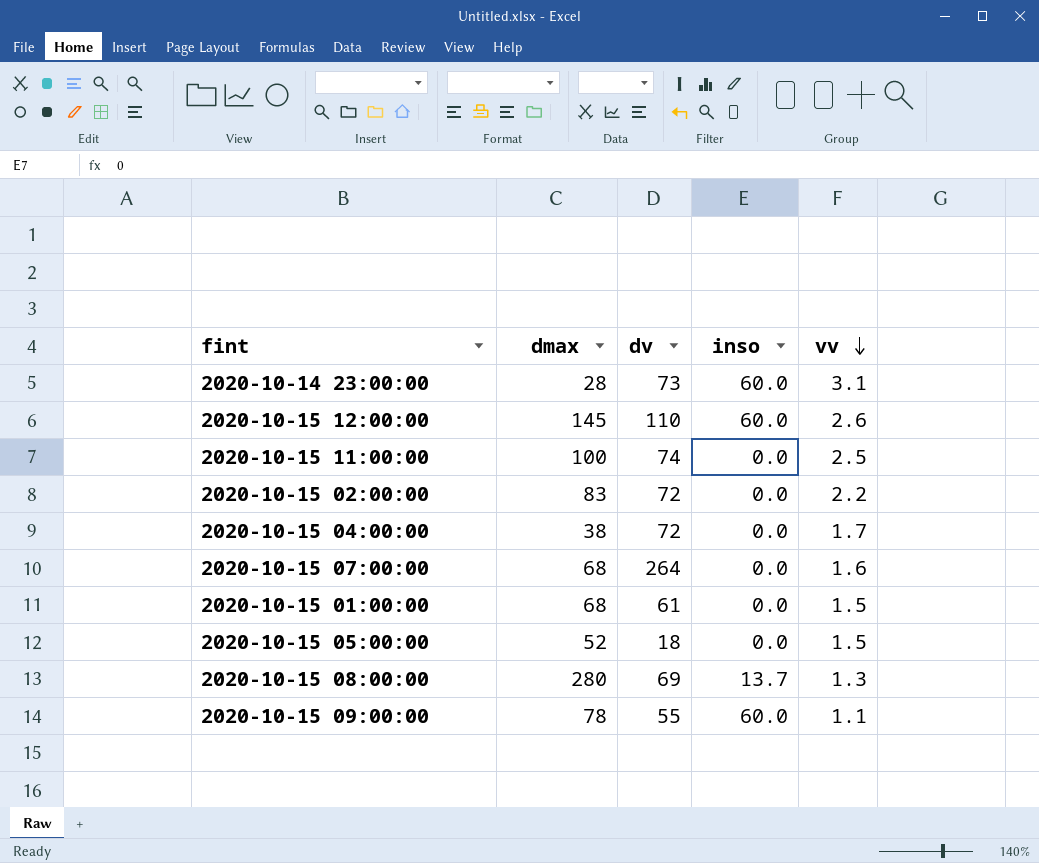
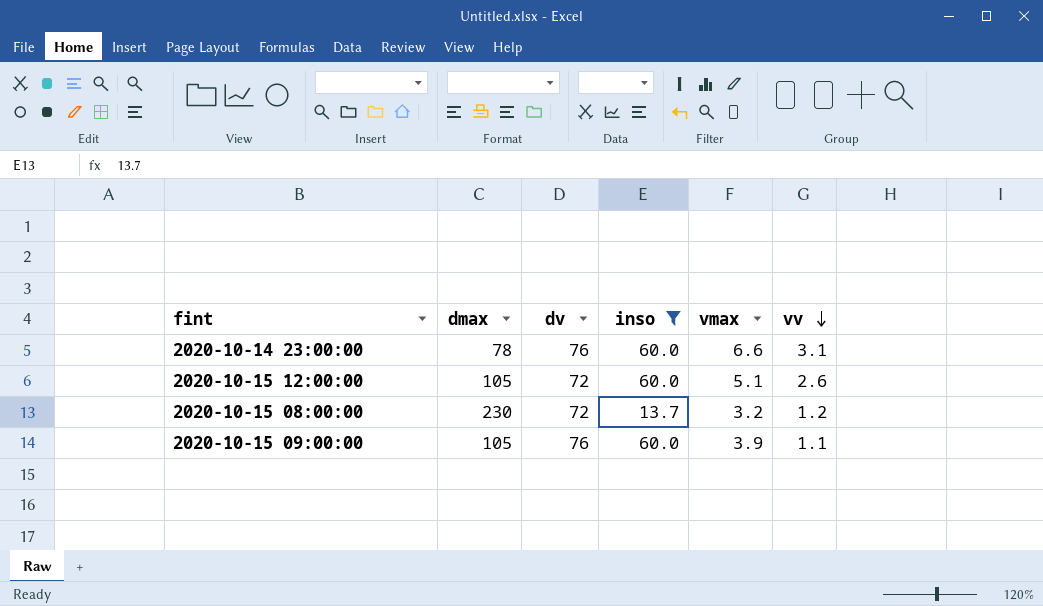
filter: none -> inso != 0.0
column vmax | position: none -> 5
2020-10-14 23:00:00 | dmax: 28 -> 78
2020-10-14 23:00:00 | dv: 73 -> 76
2020-10-15 12:00:00 | dmax: 145 -> 105
2020-10-15 12:00:00 | dv: 110 -> 72
2020-10-15 08:00:00 | dmax: 280 -> 230
2020-10-15 08:00:00 | dv: 69 -> 72
2020-10-15 08:00:00 | vv: 1.3 -> 1.2
2020-10-15 09:00:00 | dmax: 78 -> 105
2020-10-15 09:00:00 | dv: 55 -> 76

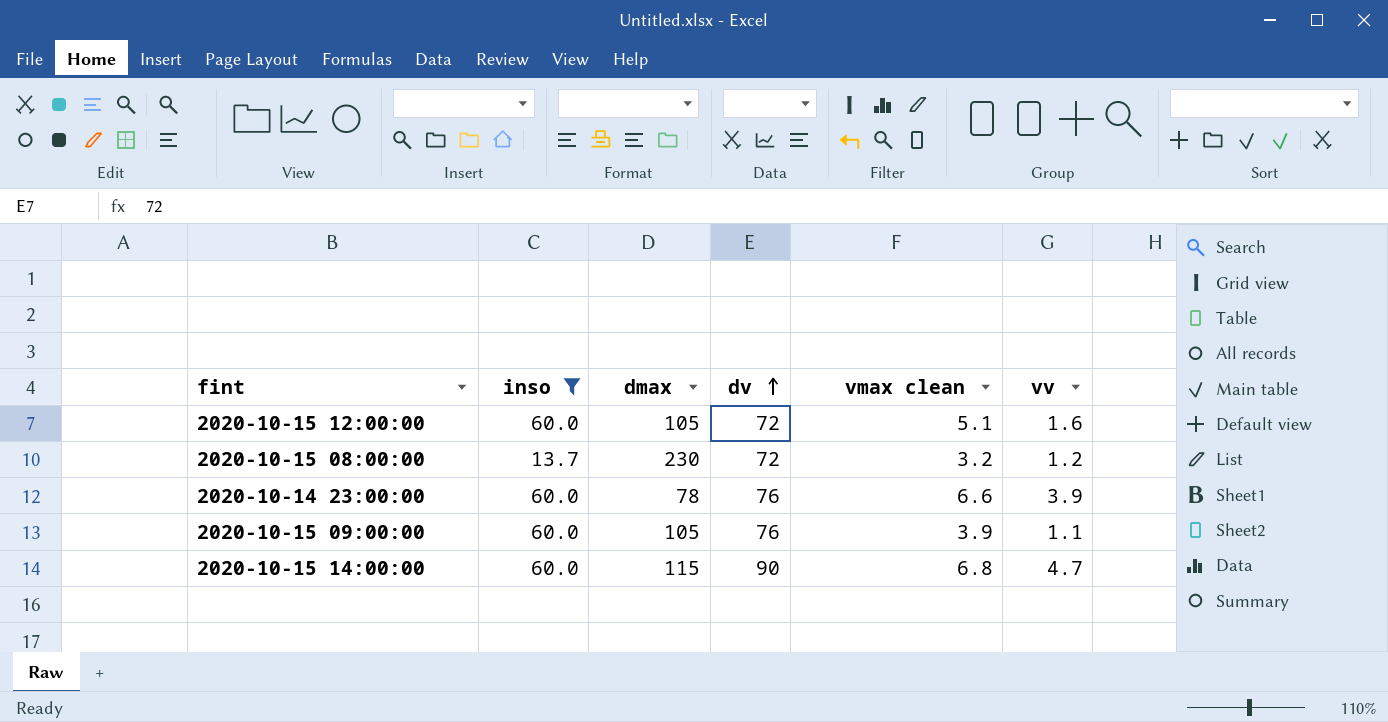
row order: vv descending -> dv ascending
column inso | position: 4 -> 2
column name: vmax -> vmax clean
2020-10-15 12:00:00 | vv: 2.6 -> 1.6
2020-10-14 23:00:00 | vv: 3.1 -> 3.9
row 2020-10-15 14:00:00: none -> 60.0 | 115 | 90 | 6.8 | 4.7

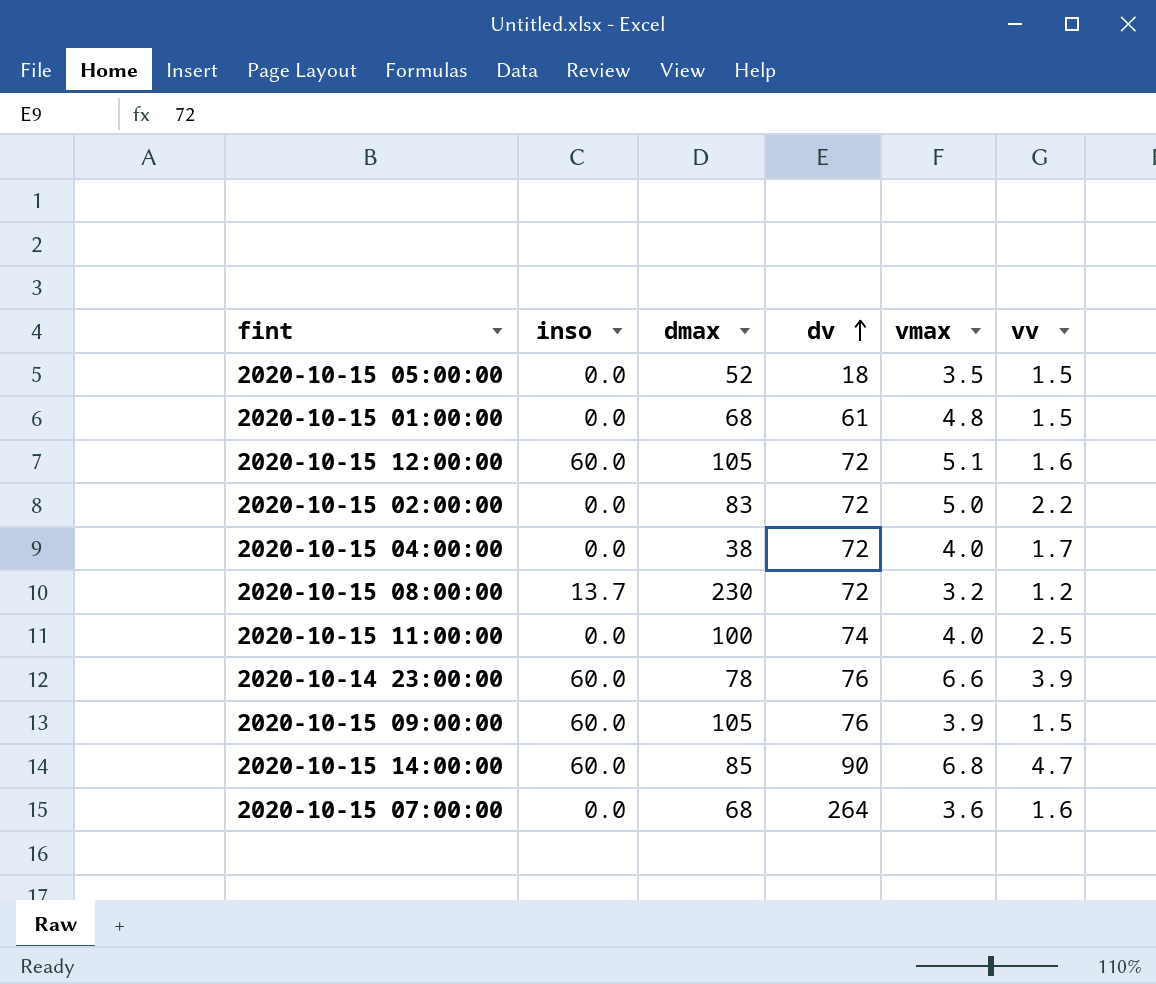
filter: inso != 0.0 -> none
column name: vmax clean -> vmax
2020-10-15 09:00:00 | vv: 1.1 -> 1.5
2020-10-15 14:00:00 | dmax: 115 -> 85

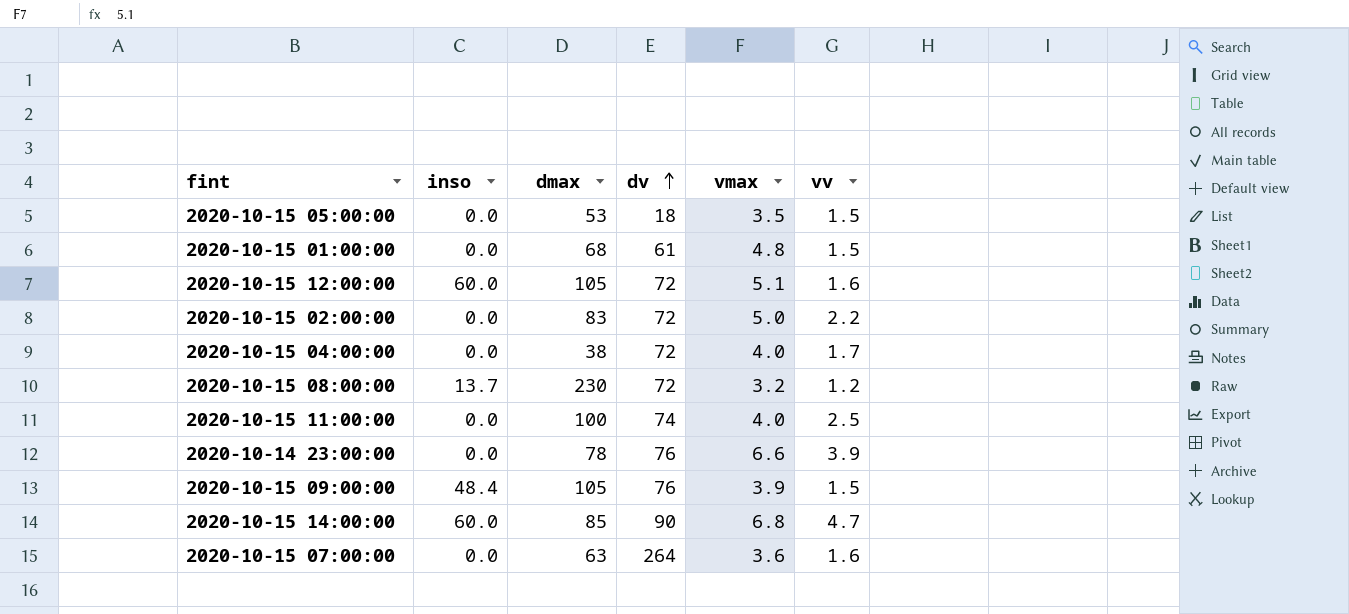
2020-10-15 05:00:00 | dmax: 52 -> 53
2020-10-14 23:00:00 | inso: 60.0 -> 0.0
2020-10-15 09:00:00 | inso: 60.0 -> 48.4
2020-10-15 07:00:00 | dmax: 68 -> 63

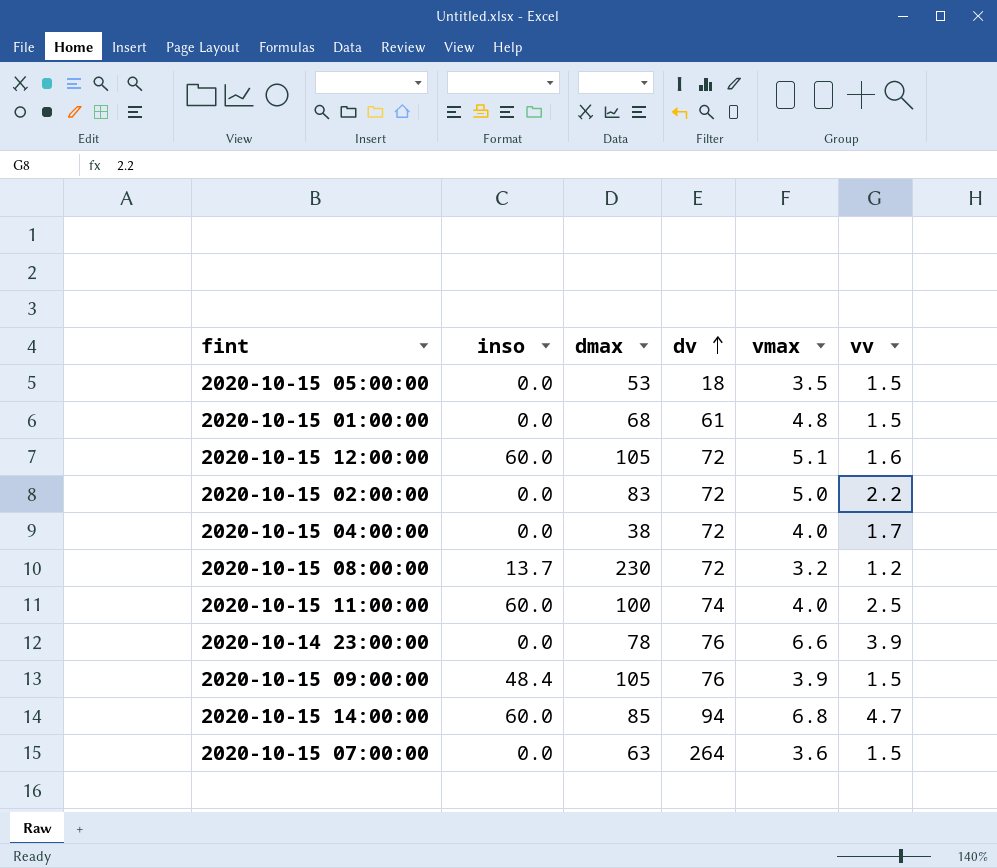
2020-10-15 11:00:00 | inso: 0.0 -> 60.0
2020-10-15 14:00:00 | dv: 90 -> 94
2020-10-15 07:00:00 | vv: 1.6 -> 1.5

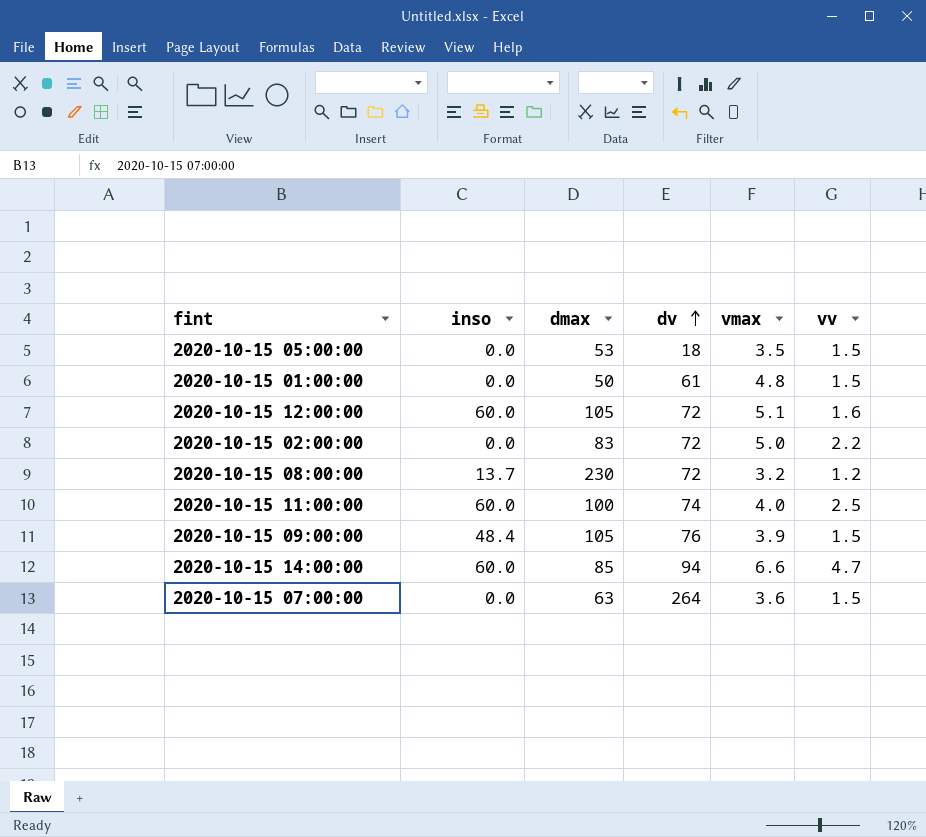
row 2020-10-15 04:00:00: 0.0 | 38 | 72 | 4.0 | 1.7 -> none
row 2020-10-14 23:00:00: 0.0 | 78 | 76 | 6.6 | 3.9 -> none
2020-10-15 01:00:00 | dmax: 68 -> 50
2020-10-15 14:00:00 | vmax: 6.8 -> 6.6

